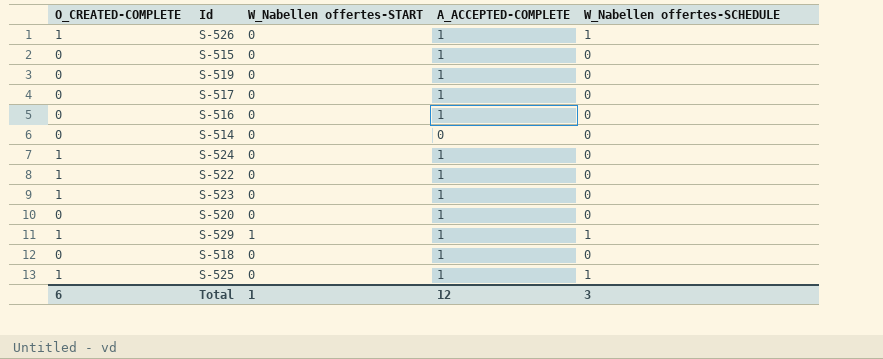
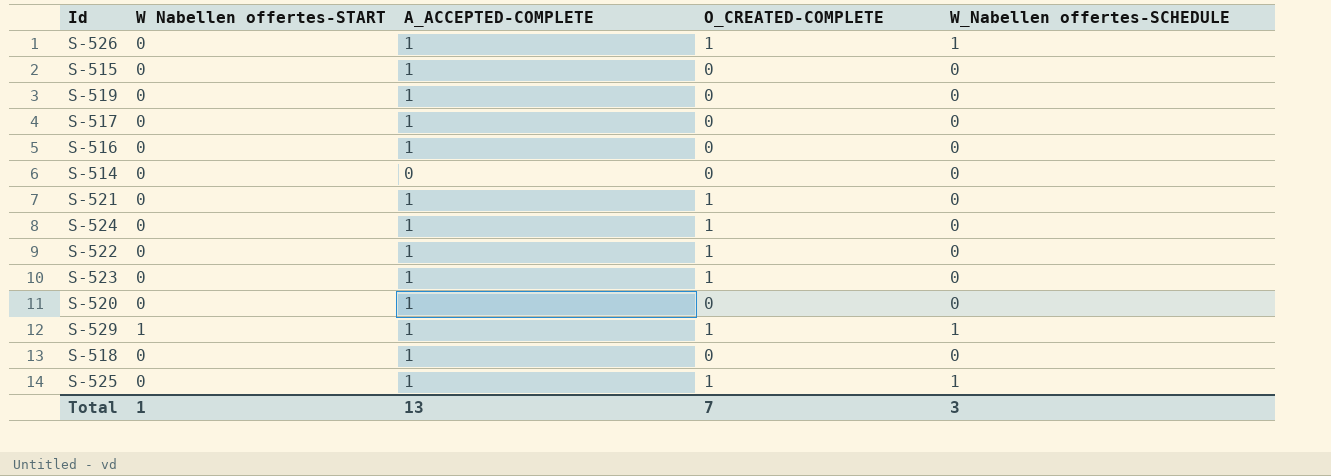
column name: W_Nabellen offertes-START -> W Nabellen offertes-START
column O_CREATED-COMPLETE | position: 1 -> 4
row S-521: none -> 0 | 1 | 1 | 0
Total | A_ACCEPTED-COMPLETE: 12 -> 13
Total | O_CREATED-COMPLETE: 6 -> 7

